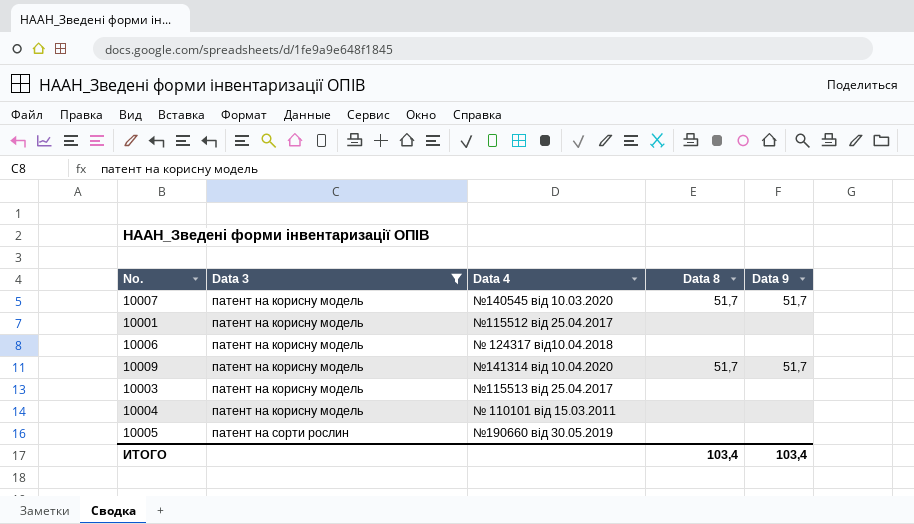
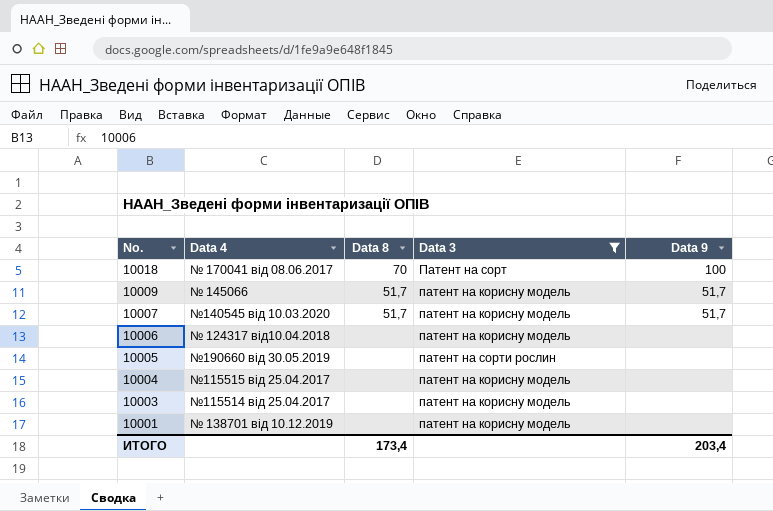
row order: Data 3 ascending -> No. descending
column Data 3 | position: 2 -> 4
row 10018: none -> № 170041 від 08.06.2017 | 70 | Патент на сорт | 100
10009 | Data 4: №141314 від 10.04.2020 -> № 145066
10004 | Data 4: № 110101 від 15.03.2011 -> №115515 від 25.04.2017
10003 | Data 4: №115513 від 25.04.2017 -> №115514 від 25.04.2017
10001 | Data 4: №115512 від 25.04.2017 -> № 138701 від 10.12.2019
ИТОГО | Data 8: 103,4 -> 173,4
ИТОГО | Data 9: 103,4 -> 203,4

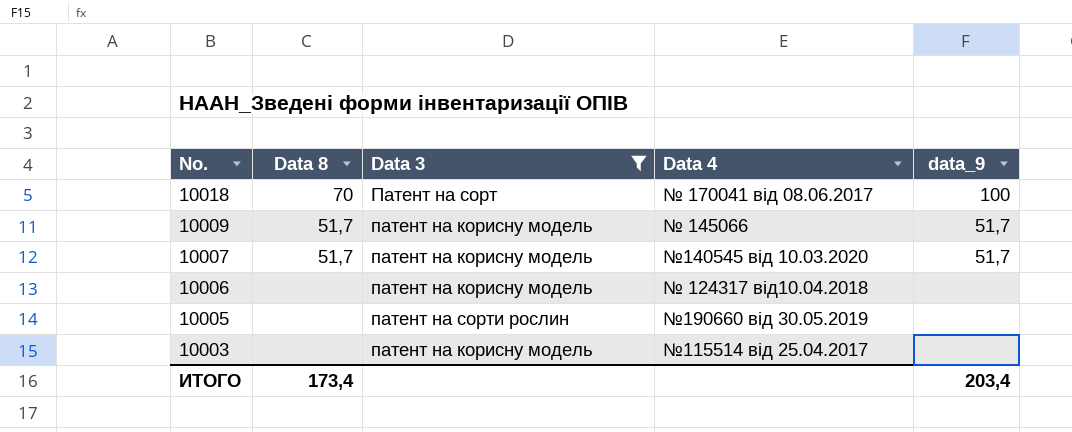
column Data 4 | position: 2 -> 4
column name: Data 9 -> data_9
row 10004: №115515 від 25.04.2017 | none | патент на корисну модель | none -> none
row 10001: № 138701 від 10.12.2019 | none | патент на корисну модель | none -> none

